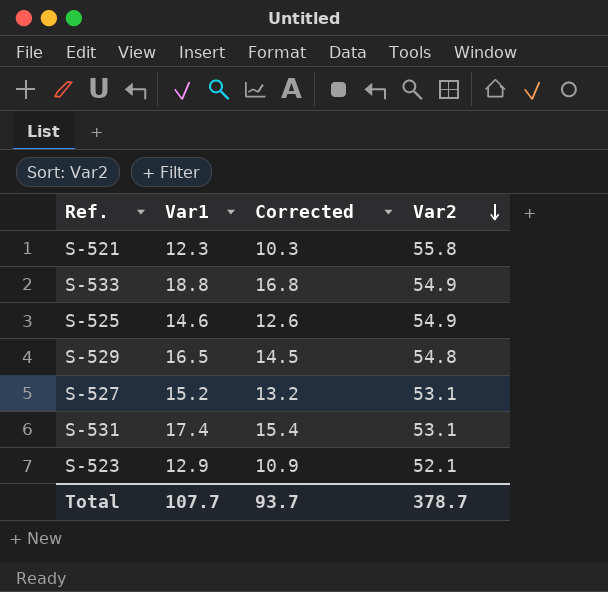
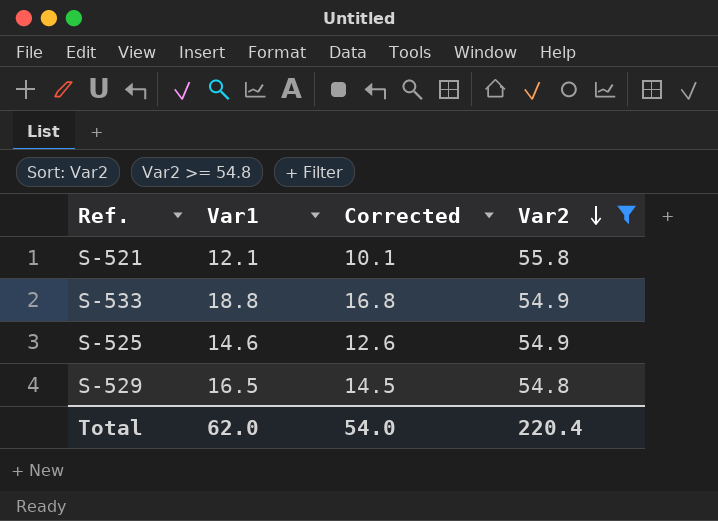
filter: none -> Var2 >= 54.8
S-521 | Var1: 12.3 -> 12.1
S-521 | Corrected: 10.3 -> 10.1
Total | Var1: 107.7 -> 62.0
Total | Corrected: 93.7 -> 54.0
Total | Var2: 378.7 -> 220.4

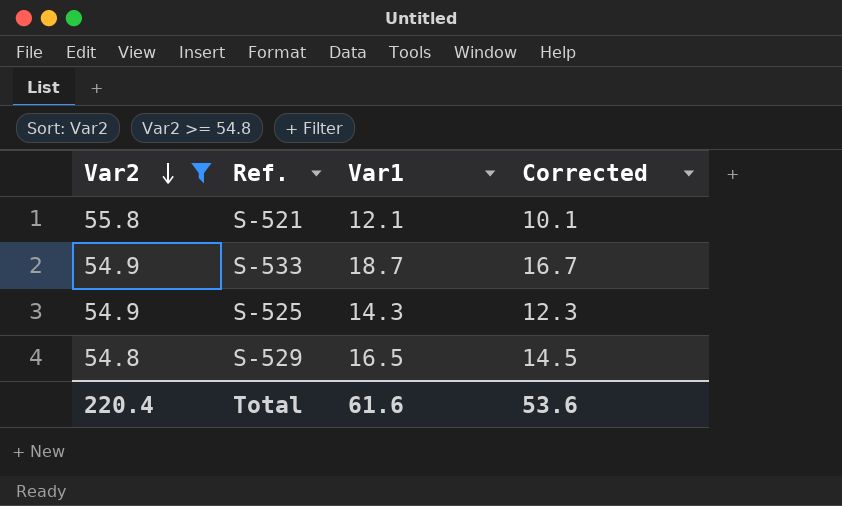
column Var2 | position: 4 -> 1
S-533 | Var1: 18.8 -> 18.7
S-533 | Corrected: 16.8 -> 16.7
S-525 | Var1: 14.6 -> 14.3
S-525 | Corrected: 12.6 -> 12.3
Total | Var1: 62.0 -> 61.6
Total | Corrected: 54.0 -> 53.6

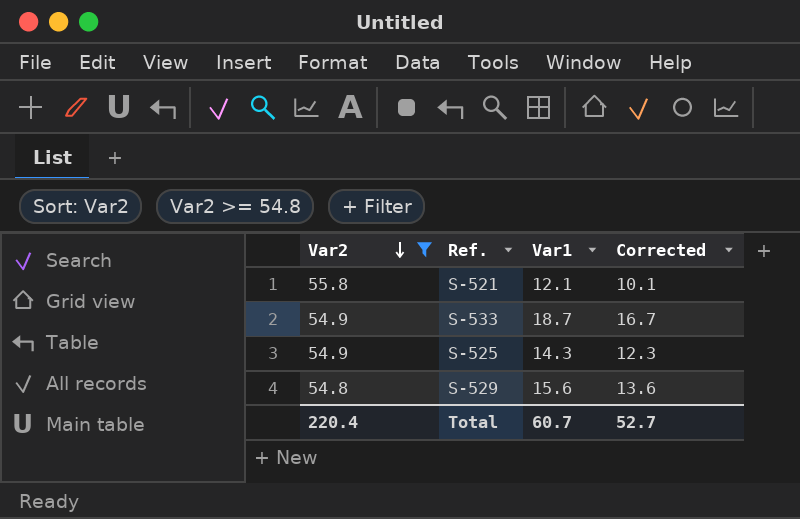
S-529 | Var1: 16.5 -> 15.6
S-529 | Corrected: 14.5 -> 13.6
Total | Var1: 61.6 -> 60.7
Total | Corrected: 53.6 -> 52.7

